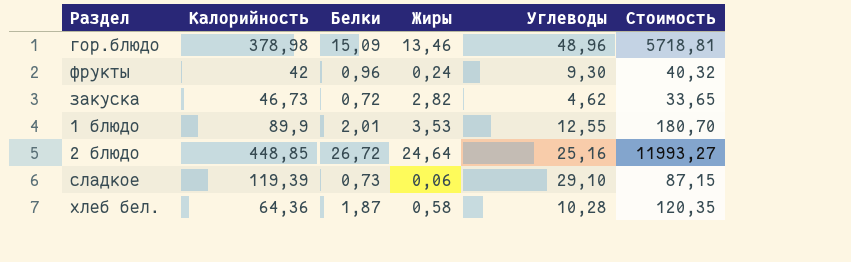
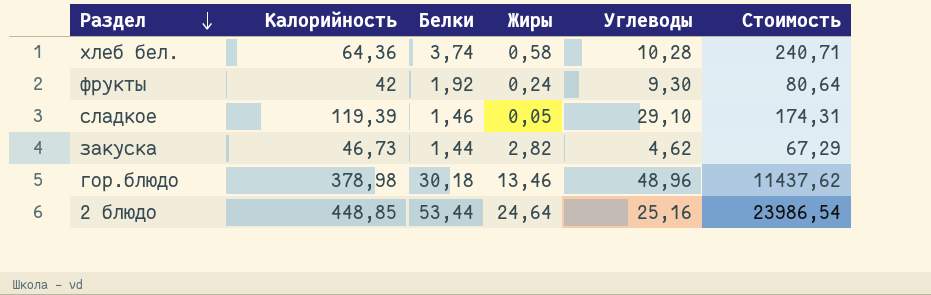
row order: none -> Раздел descending
row 1 блюдо: 89,9 | 2,01 | 3,53 | 12,55 | 180,70 -> none
хлеб бел. | Белки: 1,87 -> 3,74
хлеб бел. | Стоимость: 120,35 -> 240,71
фрукты | Белки: 0,96 -> 1,92
фрукты | Стоимость: 40,32 -> 80,64
сладкое | Белки: 0,73 -> 1,46
сладкое | Жиры: 0,06 -> 0,05
сладкое | Стоимость: 87,15 -> 174,31
закуска | Белки: 0,72 -> 1,44
закуска | Стоимость: 33,65 -> 67,29
гор.блюдо | Белки: 15,09 -> 30,18
гор.блюдо | Стоимость: 5718,81 -> 11437,62
2 блюдо | Белки: 26,72 -> 53,44
2 блюдо | Стоимость: 11993,27 -> 23986,54

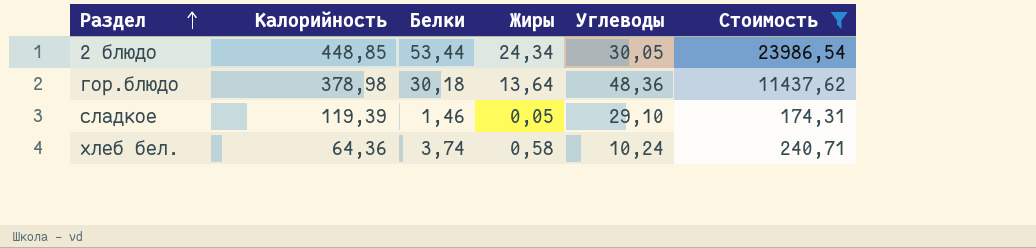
filter: none -> Стоимость >= 174,31
row order: Раздел descending -> Раздел ascending
2 блюдо | Жиры: 24,64 -> 24,34
2 блюдо | Углеводы: 25,16 -> 30,05
гор.блюдо | Жиры: 13,46 -> 13,64
гор.блюдо | Углеводы: 48,96 -> 48,36
хлеб бел. | Углеводы: 10,28 -> 10,24

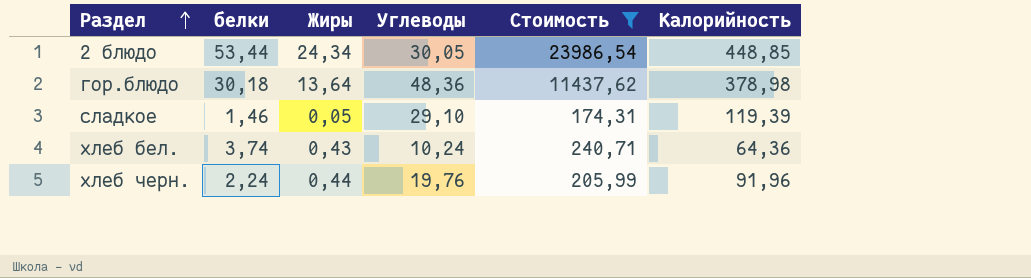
column name: Белки -> белки
column Калорийность | position: 2 -> 6
хлеб бел. | Жиры: 0,58 -> 0,43
row хлеб черн.: none -> 2,24 | 0,44 | 19,76 | 205,99 | 91,96

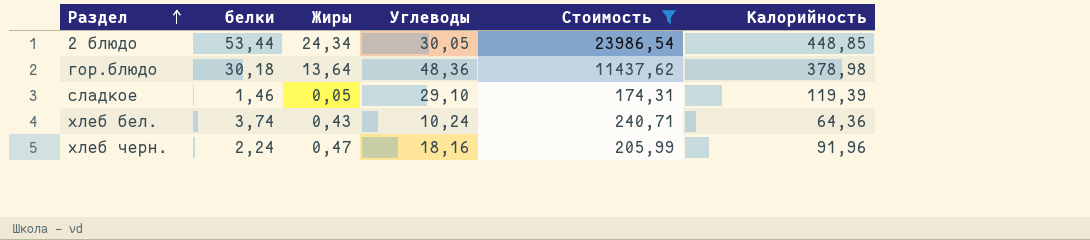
хлеб черн. | Жиры: 0,44 -> 0,47
хлеб черн. | Углеводы: 19,76 -> 18,16

